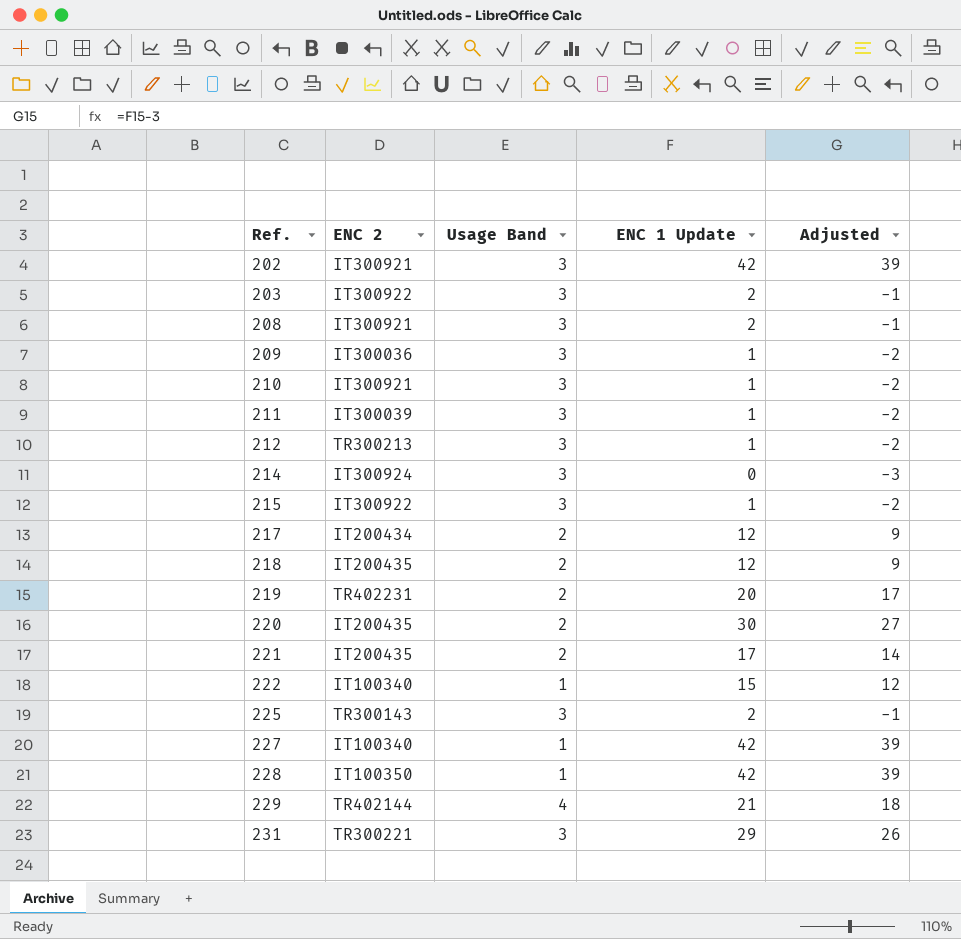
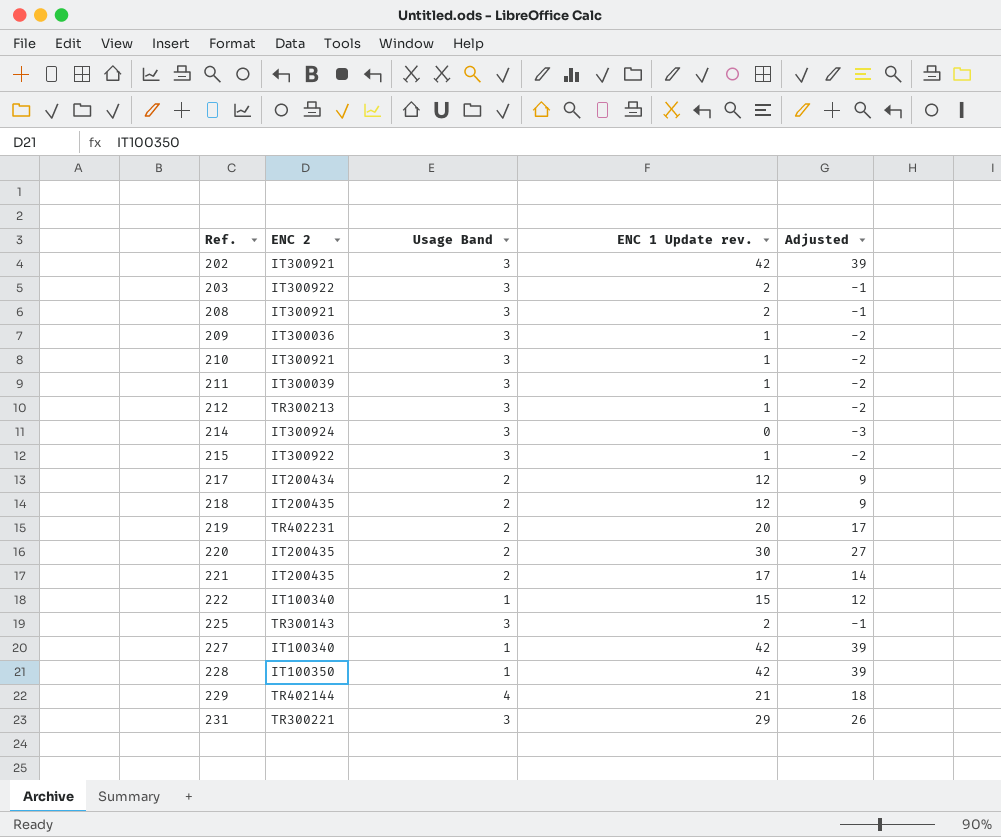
column name: ENC 1 Update -> ENC 1 Update rev.

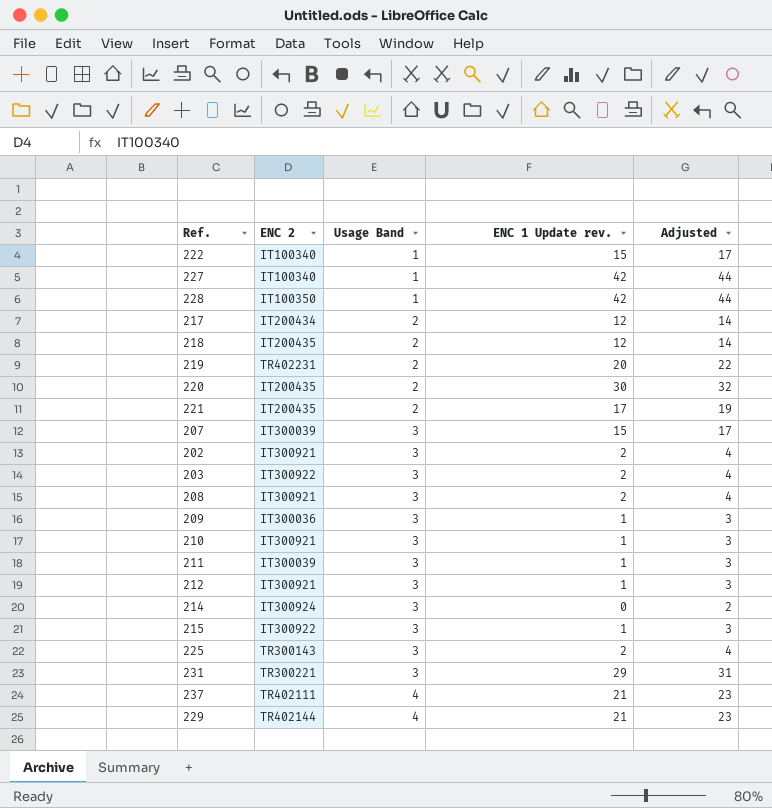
row order: Ref. ascending -> Usage Band ascending
column Adjusted | formula: [ENC 1 Update rev.] - 3 -> [ENC 1 Update rev.] + 2
row 207: none -> IT300039 | 3 | 15 | 17
202 | ENC 1 Update rev.: 42 -> 2
212 | ENC 2: TR300213 -> IT300921
row 237: none -> TR402111 | 4 | 21 | 23

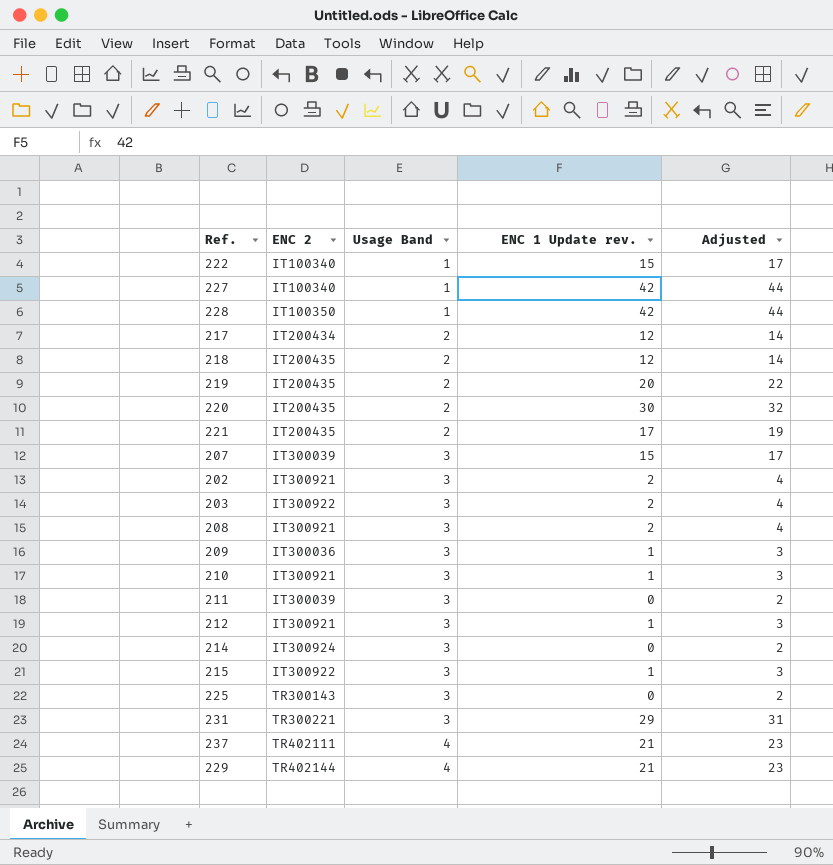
219 | ENC 2: TR402231 -> IT200435
211 | ENC 1 Update rev.: 1 -> 0
211 | Adjusted: 3 -> 2
225 | ENC 1 Update rev.: 2 -> 0
225 | Adjusted: 4 -> 2

